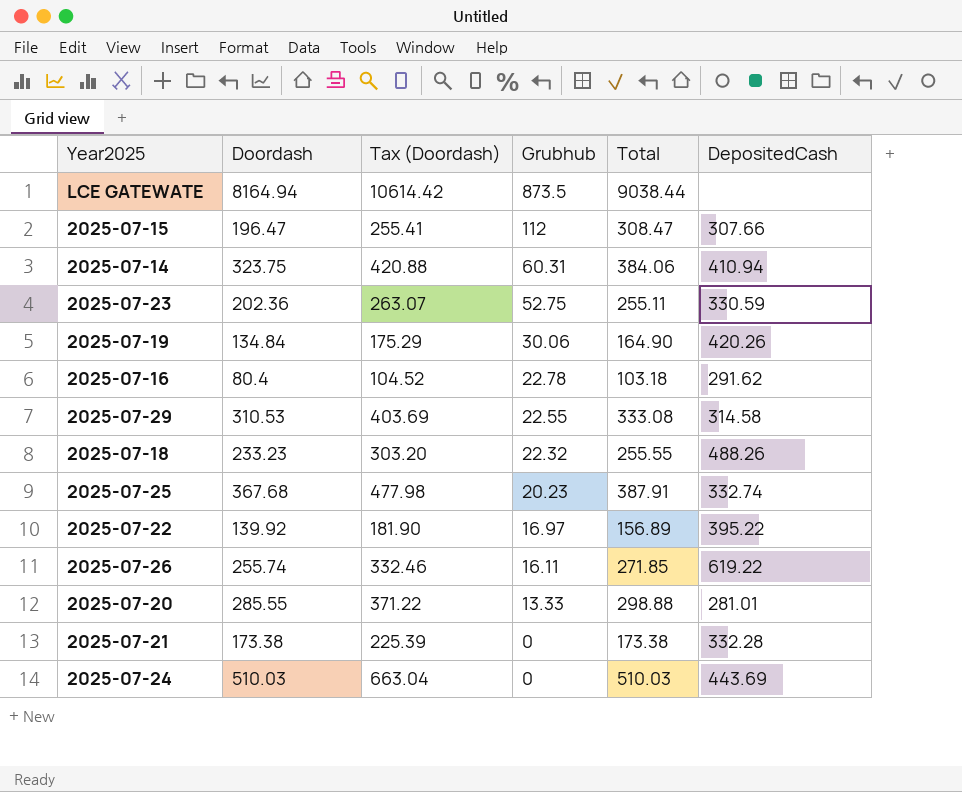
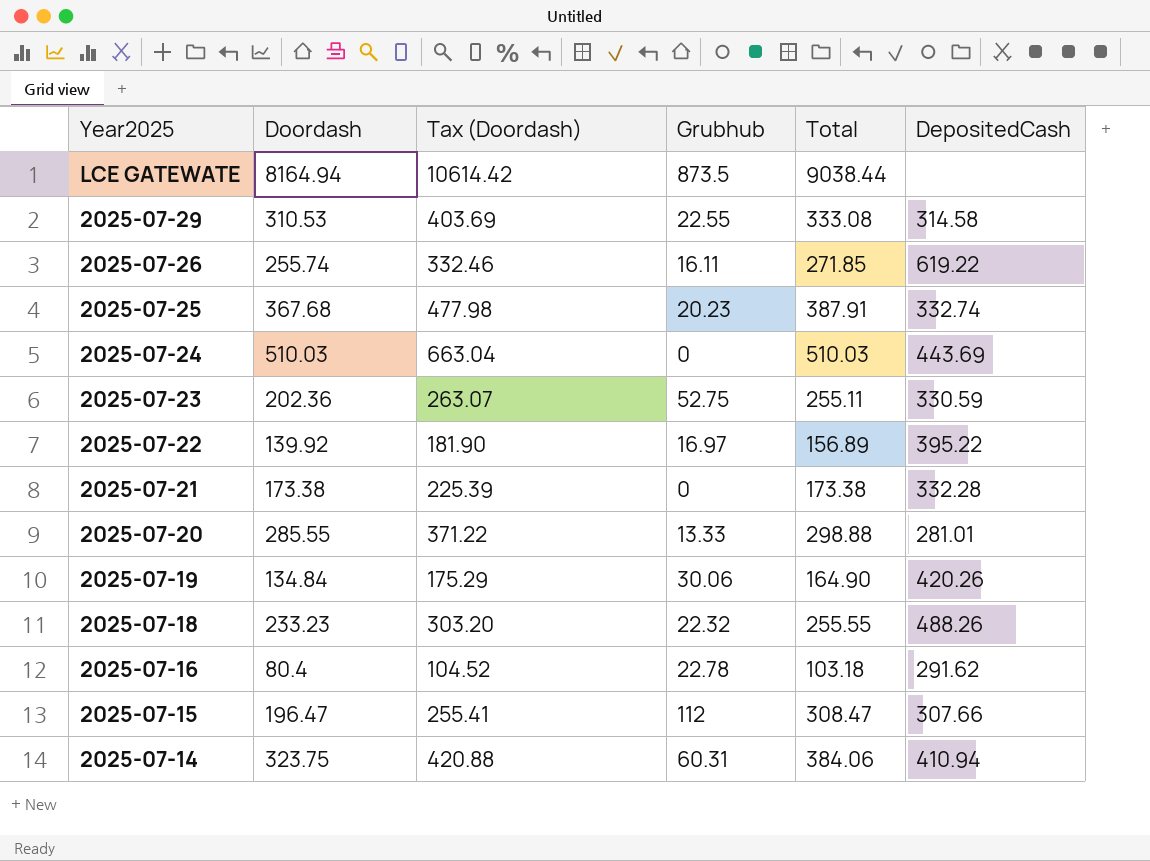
row order: Grubhub descending -> Year2025 descending

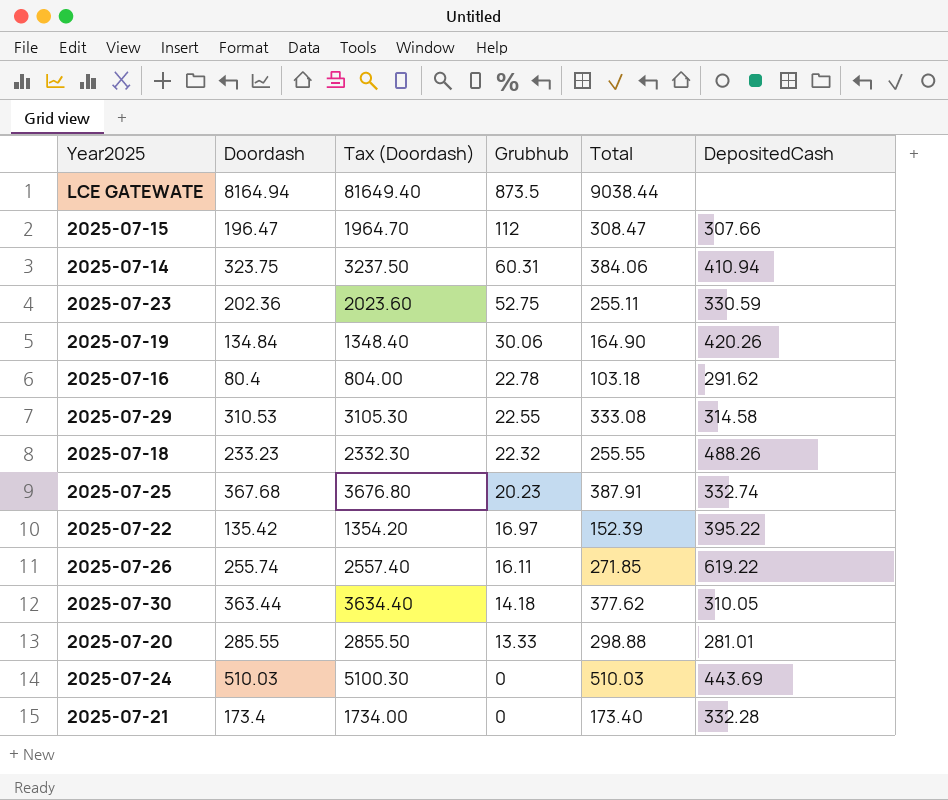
row order: Year2025 descending -> Grubhub descending
column Tax (Doordash) | formula: [Doordash] * 1.3 -> [Doordash] * 10
2025-07-22 | Doordash: 139.92 -> 135.42
2025-07-22 | Total: 156.89 -> 152.39
row 2025-07-30: none -> 363.44 | 3634.40 | 14.18 | 377.62 | 310.05
2025-07-21 | Doordash: 173.38 -> 173.4
2025-07-21 | Total: 173.38 -> 173.40

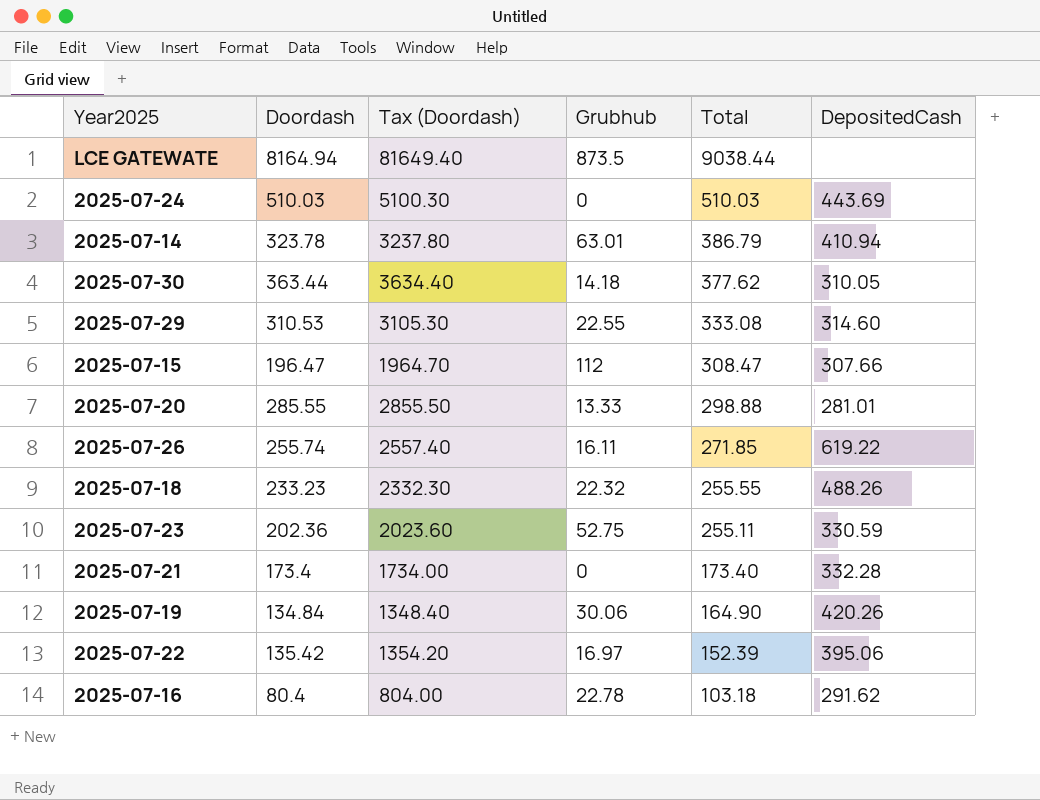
row order: Grubhub descending -> Total descending
row 2025-07-25: 367.68 | 3676.80 | 20.23 | 387.91 | 332.74 -> none
2025-07-14 | Doordash: 323.75 -> 323.78
2025-07-14 | Tax (Doordash): 3237.50 -> 3237.80
2025-07-14 | Grubhub: 60.31 -> 63.01
2025-07-14 | Total: 384.06 -> 386.79
2025-07-29 | DepositedCash: 314.58 -> 314.60
2025-07-22 | DepositedCash: 395.22 -> 395.06

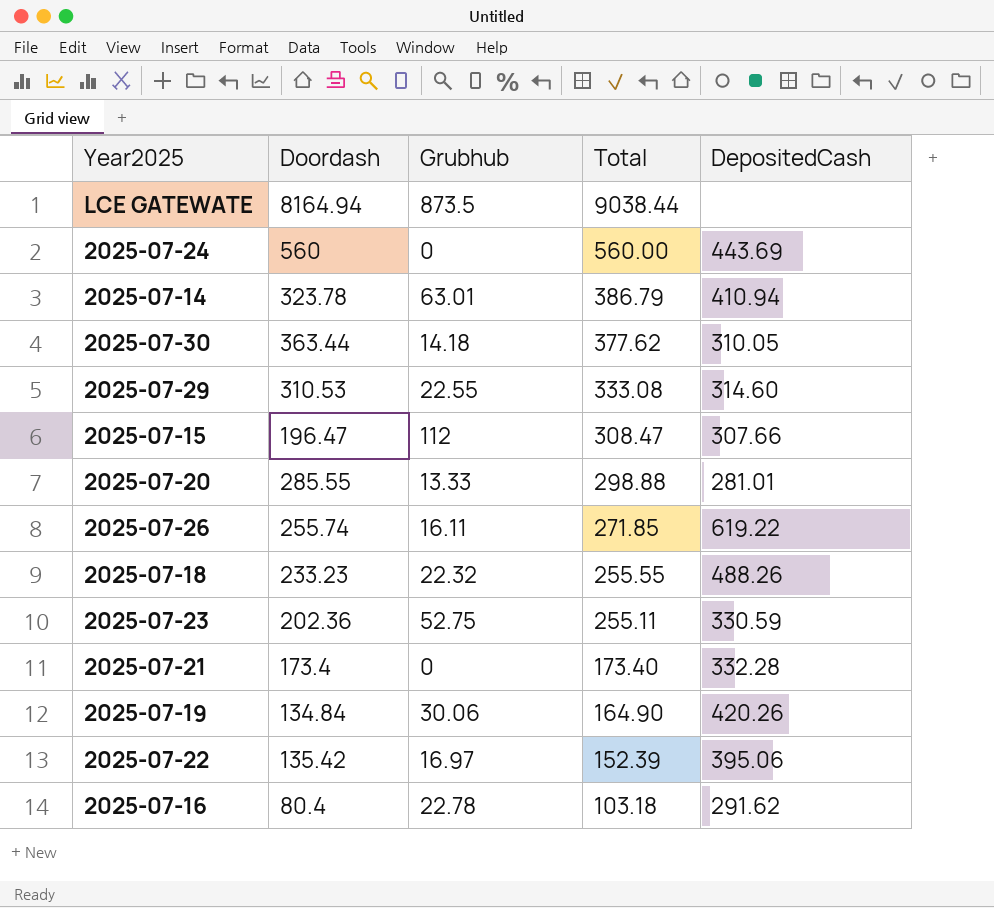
column Tax (Doordash) | formula: [Doordash] * 10 -> none
2025-07-24 | Doordash: 510.03 -> 560
2025-07-24 | Total: 510.03 -> 560.00

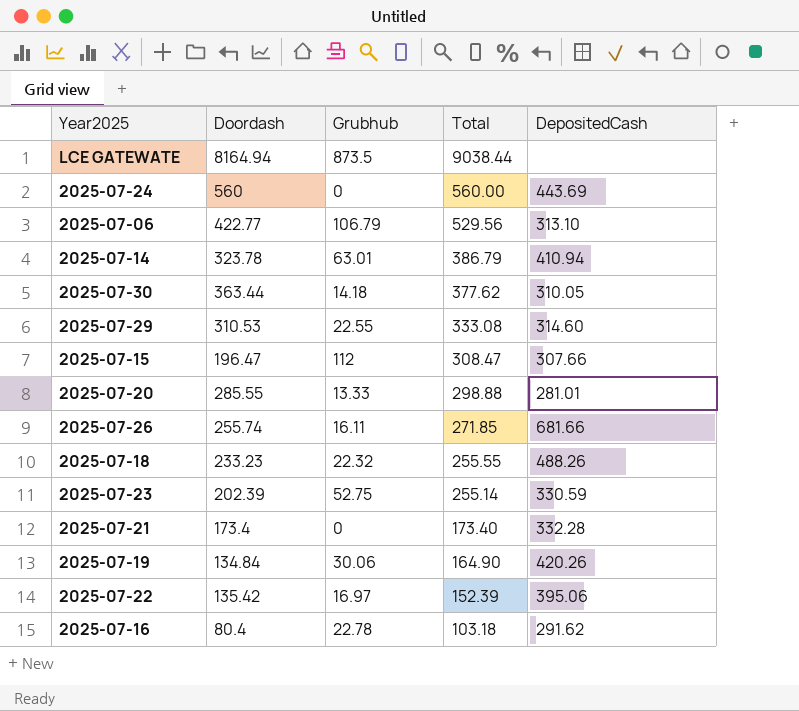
row 2025-07-06: none -> 422.77 | 106.79 | 529.56 | 313.10
2025-07-26 | DepositedCash: 619.22 -> 681.66
2025-07-23 | Doordash: 202.36 -> 202.39
2025-07-23 | Total: 255.11 -> 255.14

